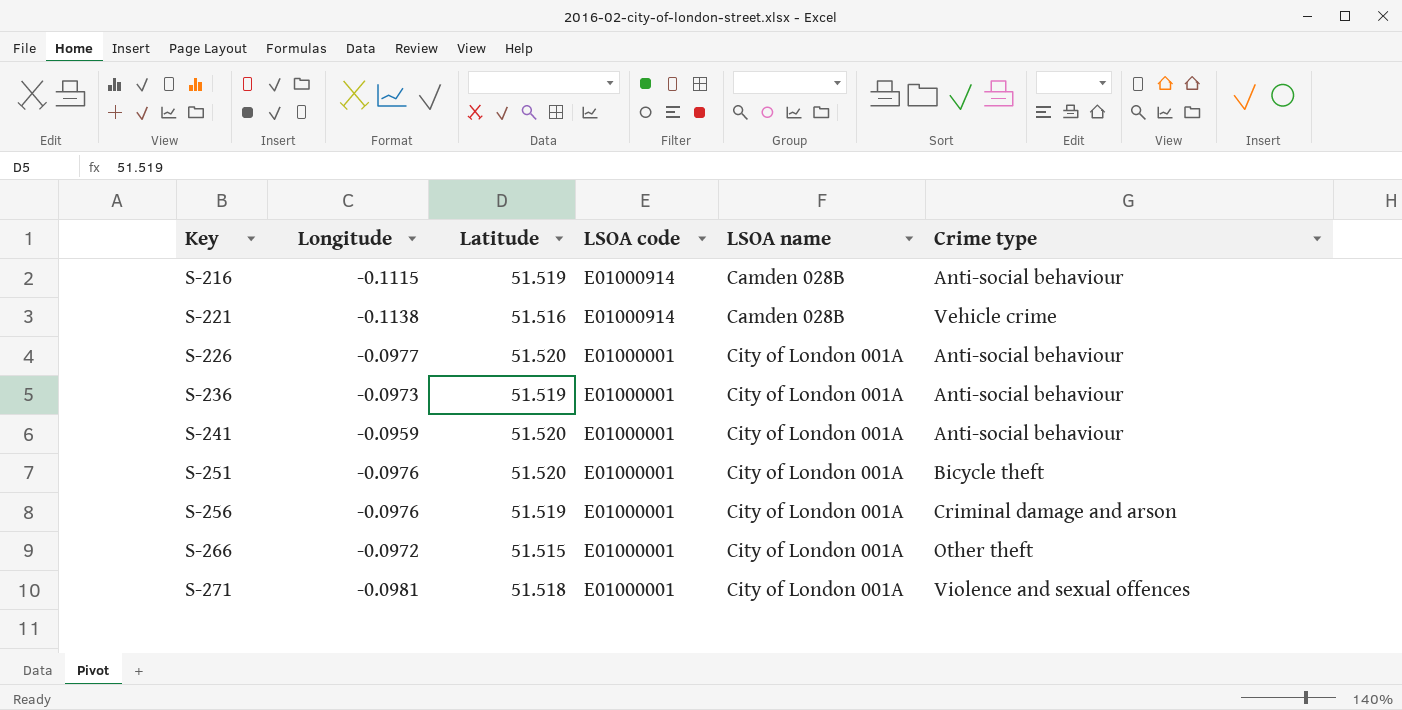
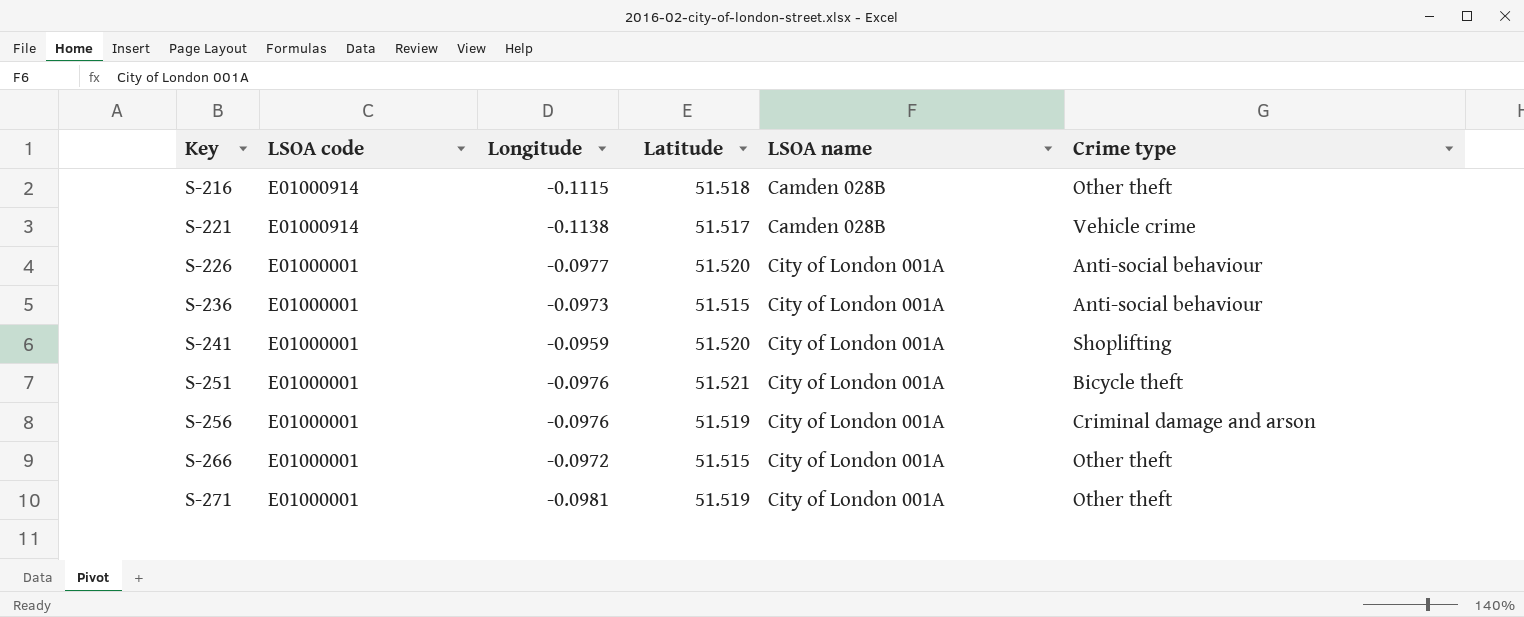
column LSOA code | position: 4 -> 2
S-216 | Latitude: 51.519 -> 51.518
S-216 | Crime type: Anti-social behaviour -> Other theft
S-221 | Latitude: 51.516 -> 51.517
S-236 | Latitude: 51.519 -> 51.515
S-241 | Crime type: Anti-social behaviour -> Shoplifting
S-251 | Latitude: 51.520 -> 51.521
S-271 | Latitude: 51.518 -> 51.519
S-271 | Crime type: Violence and sexual offences -> Other theft

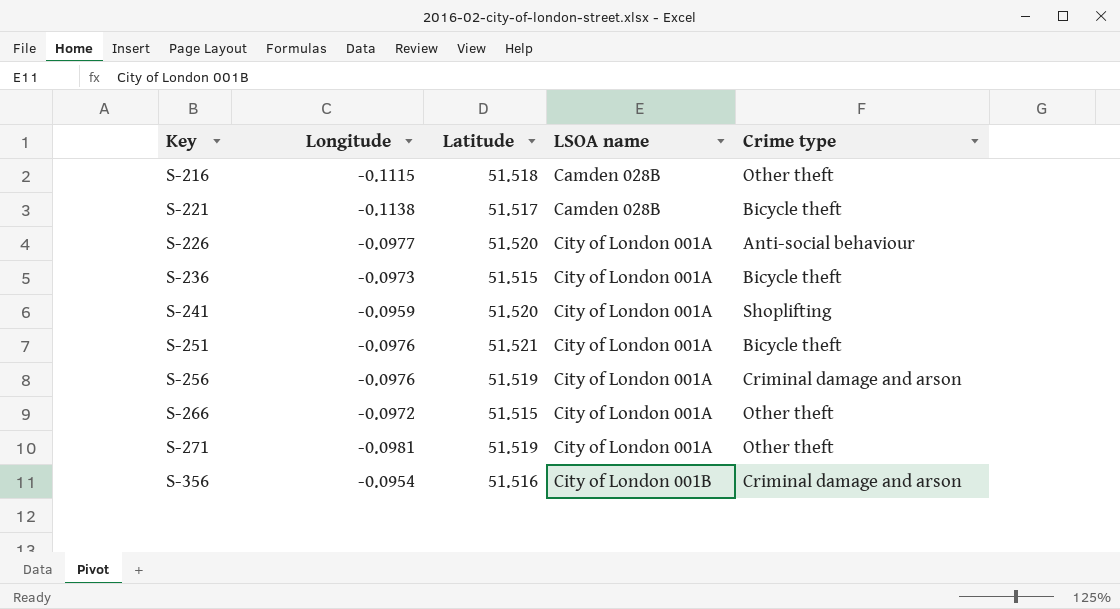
column LSOA code | position: 2 -> none
S-221 | Crime type: Vehicle crime -> Bicycle theft
S-236 | Crime type: Anti-social behaviour -> Bicycle theft
row S-356: none -> -0.0954 | 51.516 | City of London 001B | Criminal damage and arson

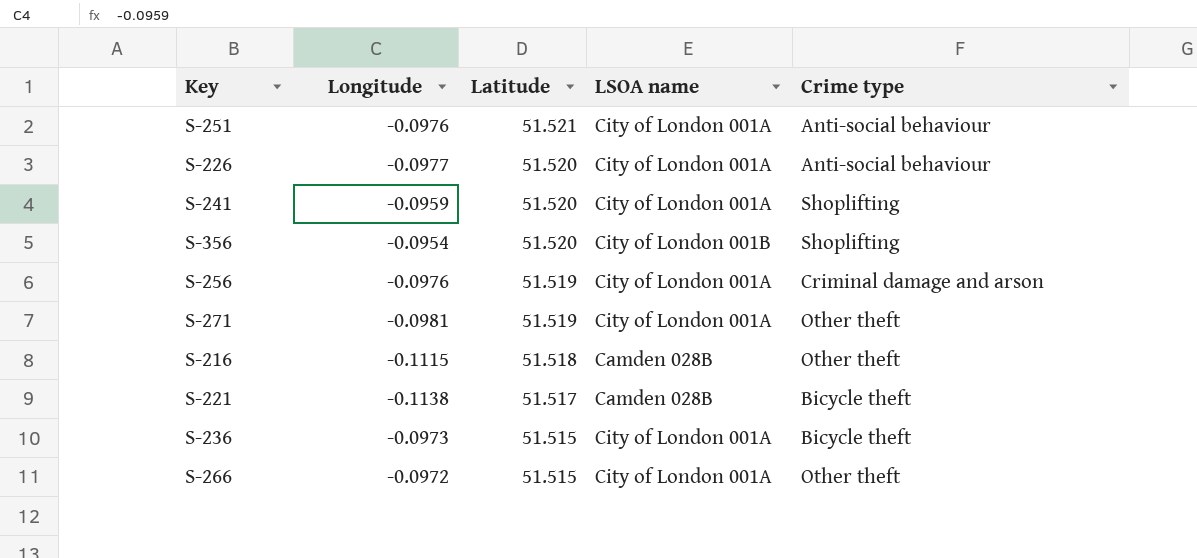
row order: Key ascending -> Latitude descending
S-251 | Crime type: Bicycle theft -> Anti-social behaviour
S-356 | Latitude: 51.516 -> 51.520
S-356 | Crime type: Criminal damage and arson -> Shoplifting

